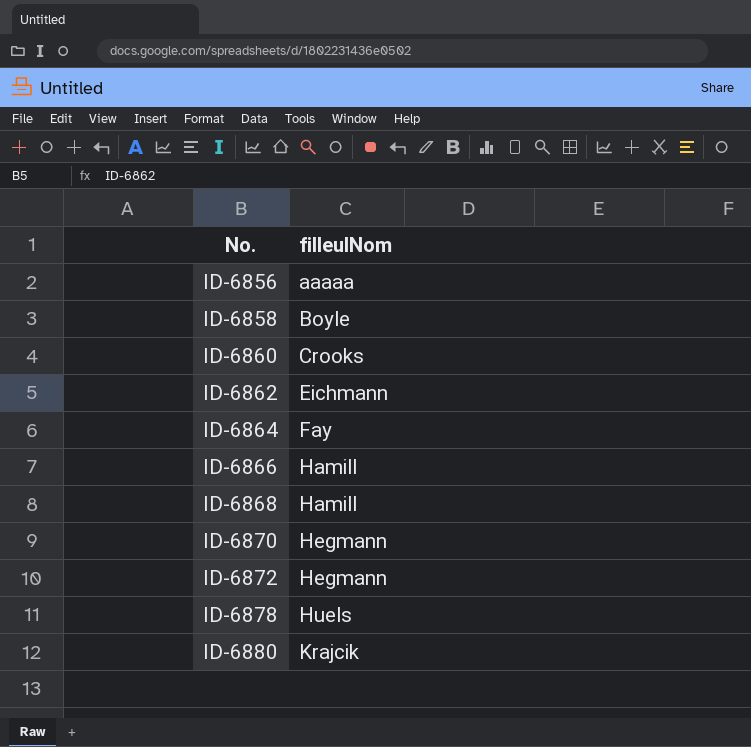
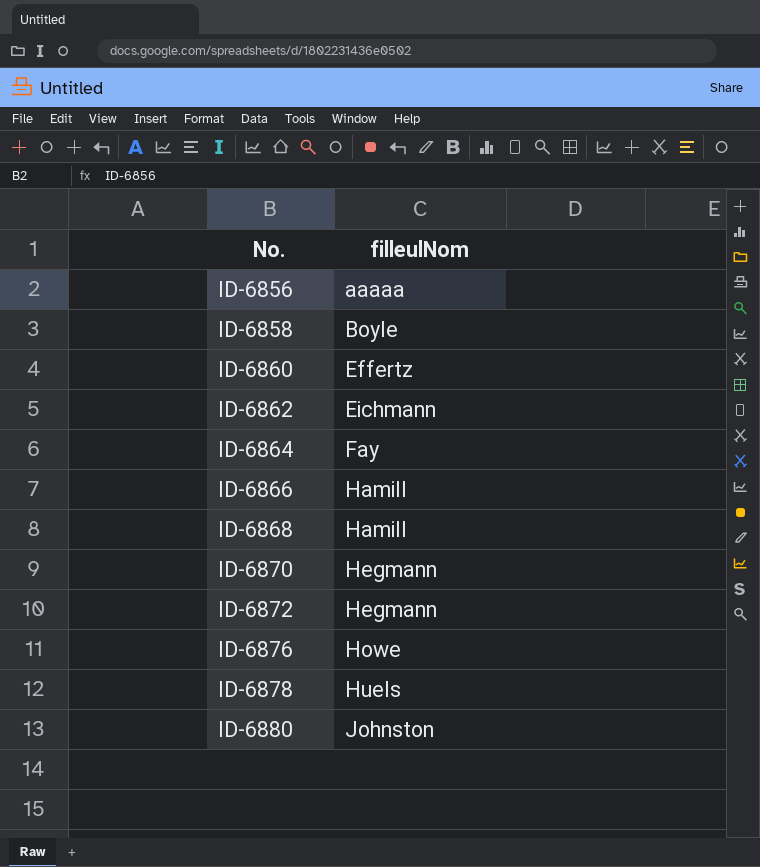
ID-6860 | filleulNom: Crooks -> Effertz
row ID-6876: none -> Howe
ID-6880 | filleulNom: Krajcik -> Johnston

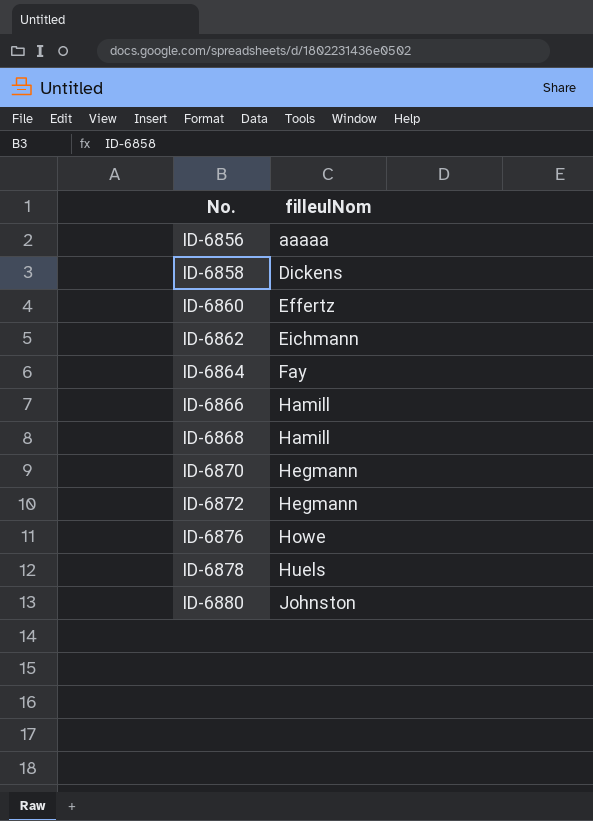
ID-6858 | filleulNom: Boyle -> Dickens

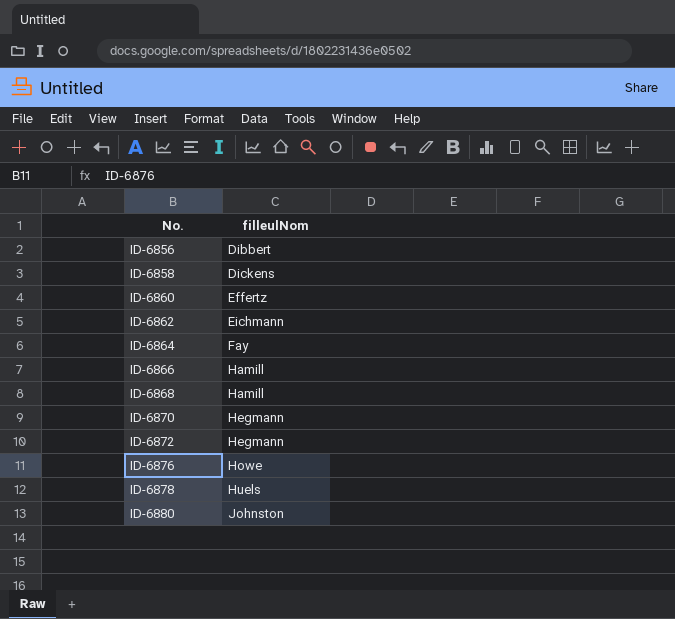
ID-6856 | filleulNom: aaaaa -> Dibbert

